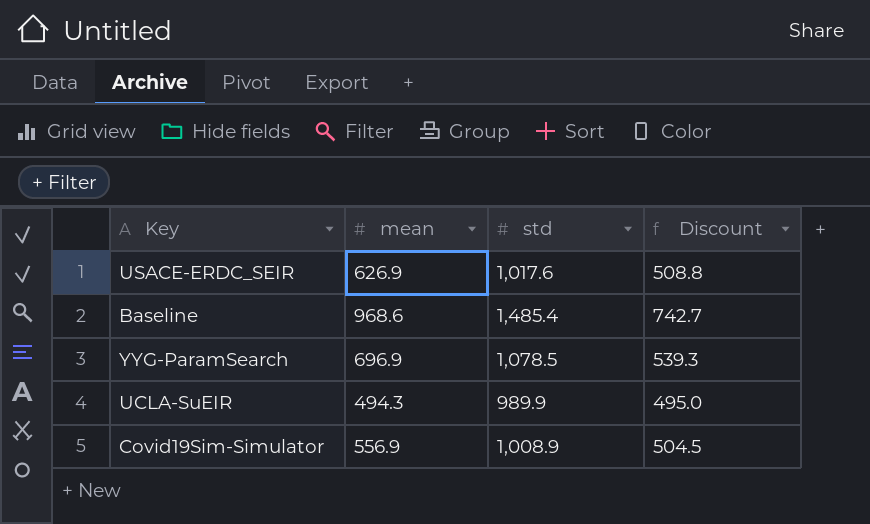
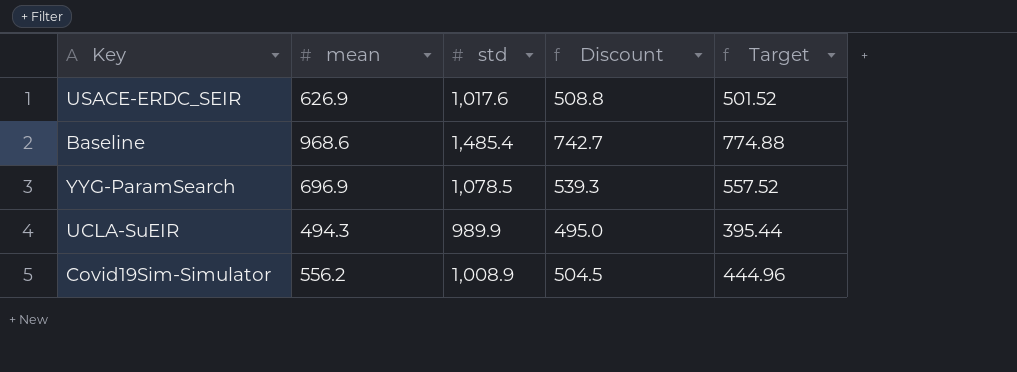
column Target | formula: none -> [mean] * 0.8
Covid19Sim-Simulator | mean: 556.9 -> 556.2

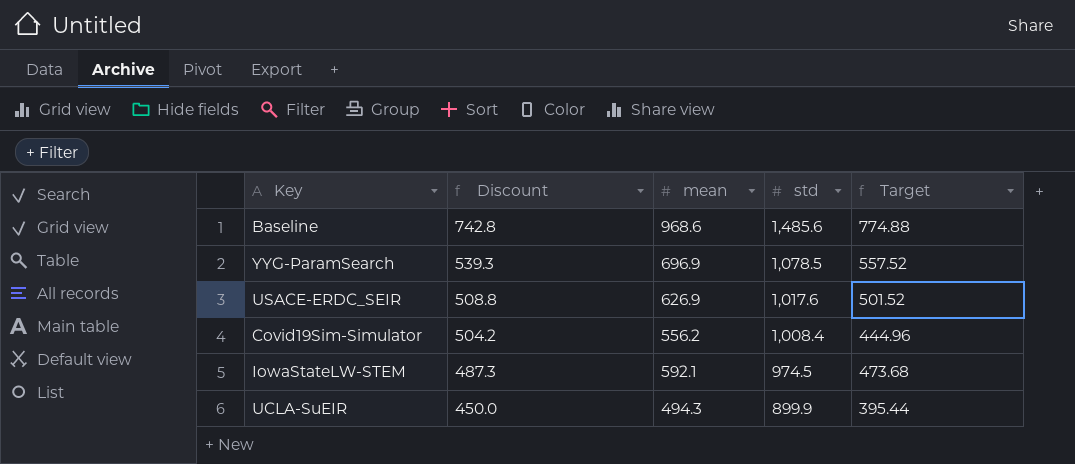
row order: none -> Discount descending
column Discount | position: 4 -> 2
Baseline | Discount: 742.7 -> 742.8
Baseline | std: 1,485.4 -> 1,485.6
Covid19Sim-Simulator | Discount: 504.5 -> 504.2
Covid19Sim-Simulator | std: 1,008.9 -> 1,008.4
row IowaStateLW-STEM: none -> 487.3 | 592.1 | 974.5 | 473.68
UCLA-SuEIR | Discount: 495.0 -> 450.0
UCLA-SuEIR | std: 989.9 -> 899.9

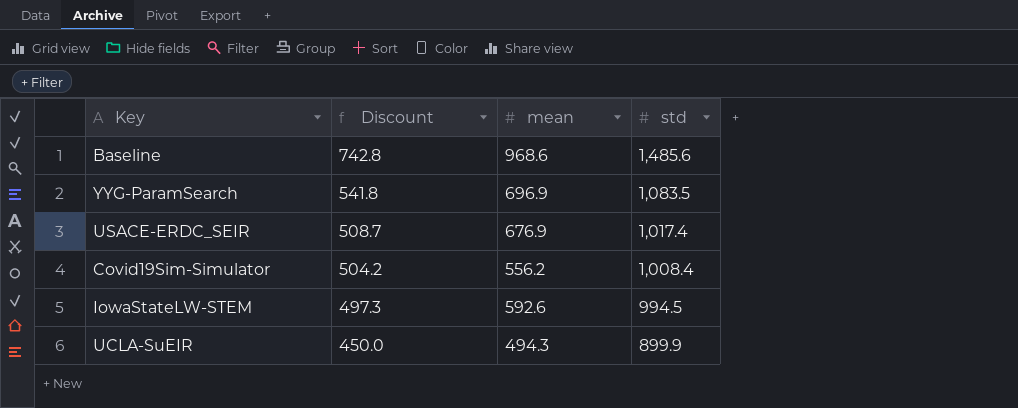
column Target | formula: [mean] * 0.8 -> none
YYG-ParamSearch | Discount: 539.3 -> 541.8
YYG-ParamSearch | std: 1,078.5 -> 1,083.5
USACE-ERDC_SEIR | Discount: 508.8 -> 508.7
USACE-ERDC_SEIR | mean: 626.9 -> 676.9
USACE-ERDC_SEIR | std: 1,017.6 -> 1,017.4
IowaStateLW-STEM | Discount: 487.3 -> 497.3
IowaStateLW-STEM | mean: 592.1 -> 592.6
IowaStateLW-STEM | std: 974.5 -> 994.5

